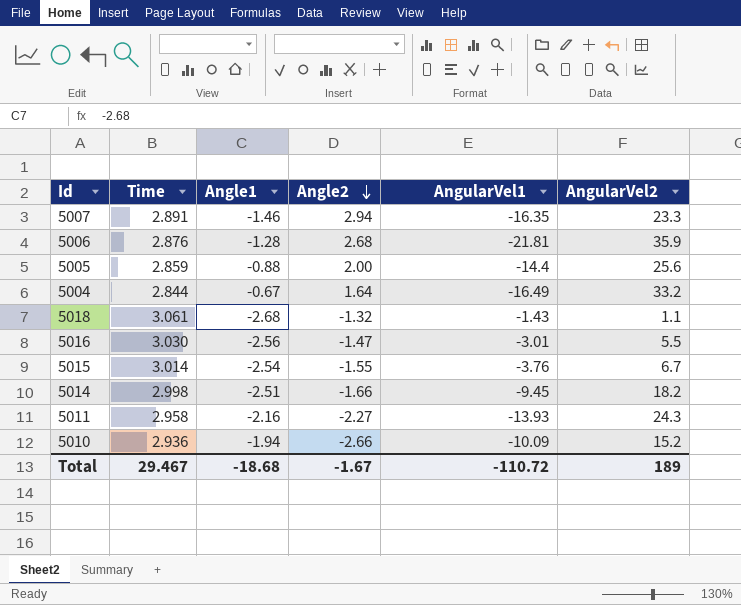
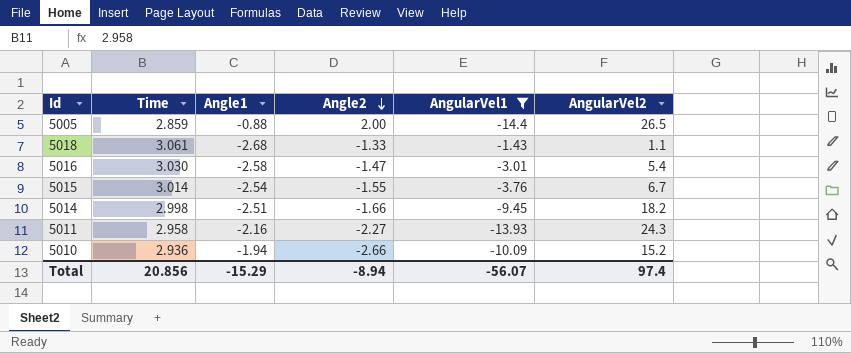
filter: none -> AngularVel1 >= -14.4
5005 | AngularVel2: 25.6 -> 26.5
5018 | Angle2: -1.32 -> -1.33
5016 | Angle1: -2.56 -> -2.58
5016 | AngularVel2: 5.5 -> 5.4
Total | Time: 29.467 -> 20.856
Total | Angle1: -18.68 -> -15.29
Total | Angle2: -1.67 -> -8.94
Total | AngularVel1: -110.72 -> -56.07
Total | AngularVel2: 189 -> 97.4

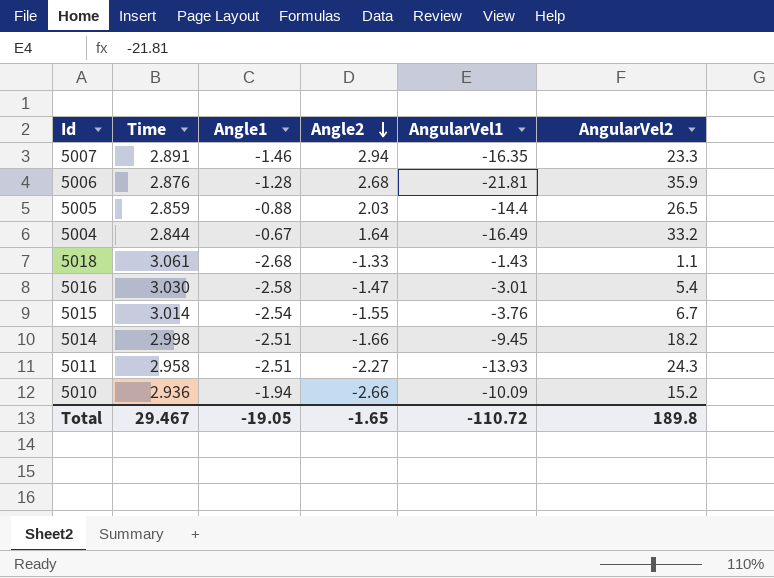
filter: AngularVel1 >= -14.4 -> none
5005 | Angle2: 2.00 -> 2.03
5011 | Angle1: -2.16 -> -2.51
Total | Time: 20.856 -> 29.467
Total | Angle1: -15.29 -> -19.05
Total | Angle2: -8.94 -> -1.65
Total | AngularVel1: -56.07 -> -110.72
Total | AngularVel2: 97.4 -> 189.8

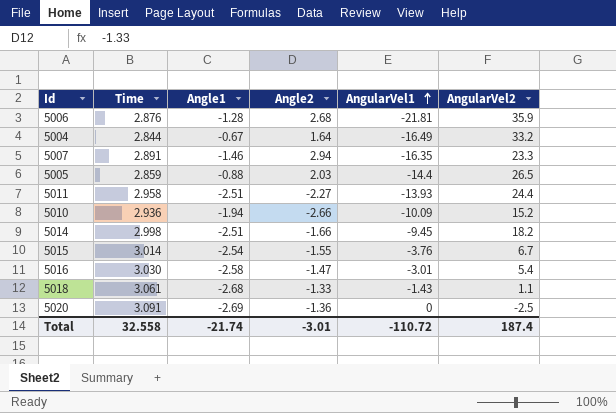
row order: Angle2 descending -> AngularVel1 ascending
5011 | AngularVel2: 24.3 -> 24.4
row 5020: none -> 3.091 | -2.69 | -1.36 | 0 | -2.5
Total | Time: 29.467 -> 32.558
Total | Angle1: -19.05 -> -21.74
Total | Angle2: -1.65 -> -3.01
Total | AngularVel2: 189.8 -> 187.4

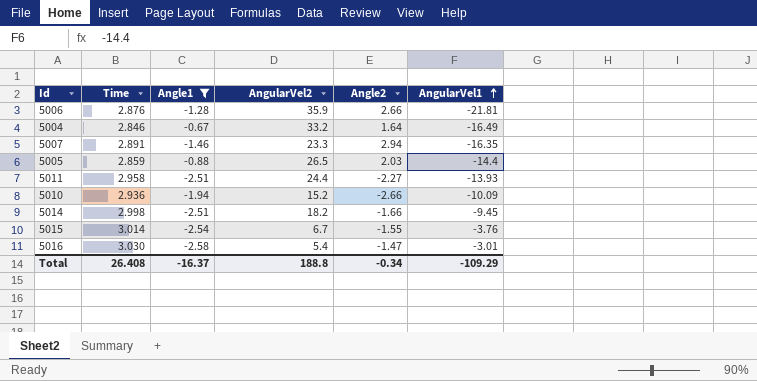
filter: none -> Angle1 >= -2.58
column AngularVel2 | position: 6 -> 4
5006 | Angle2: 2.68 -> 2.66
5004 | Time: 2.844 -> 2.846
Total | Time: 32.558 -> 26.408
Total | Angle1: -21.74 -> -16.37
Total | AngularVel2: 187.4 -> 188.8
Total | Angle2: -3.01 -> -0.34
Total | AngularVel1: -110.72 -> -109.29

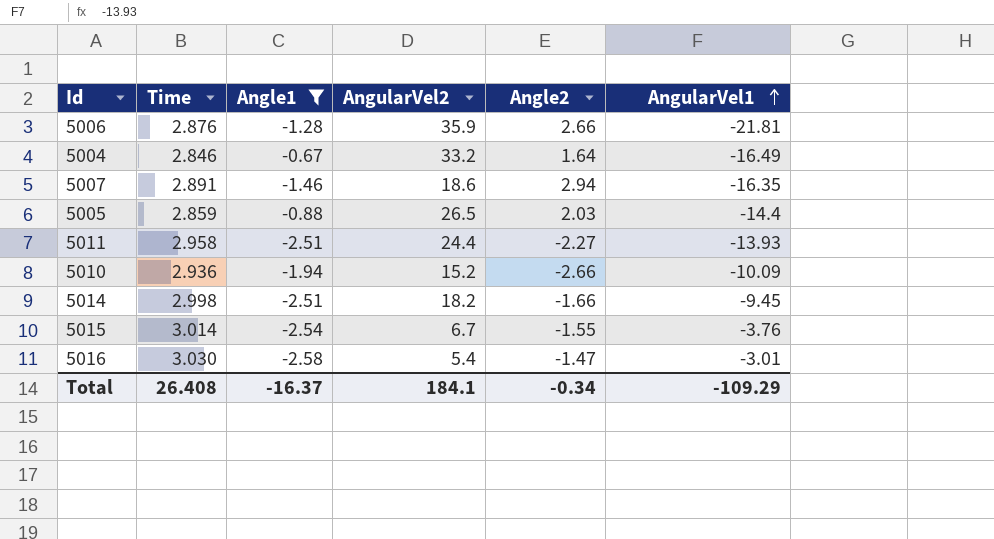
5007 | AngularVel2: 23.3 -> 18.6
Total | AngularVel2: 188.8 -> 184.1

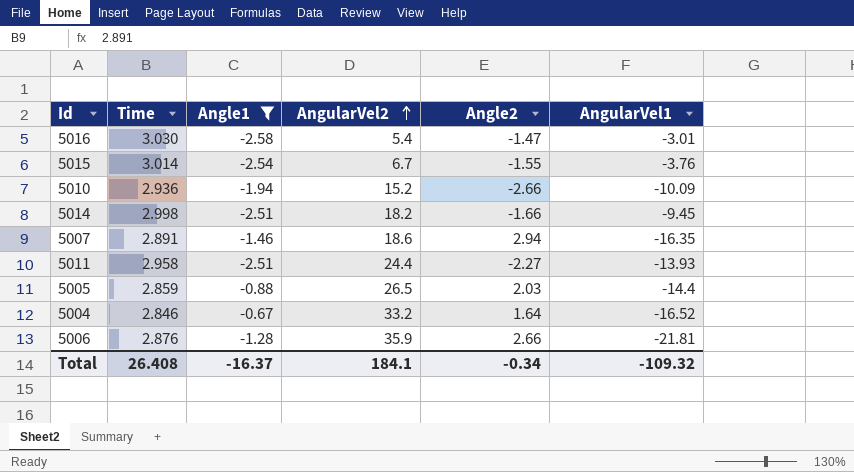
row order: AngularVel1 ascending -> AngularVel2 ascending
5004 | AngularVel1: -16.49 -> -16.52
Total | AngularVel1: -109.29 -> -109.32

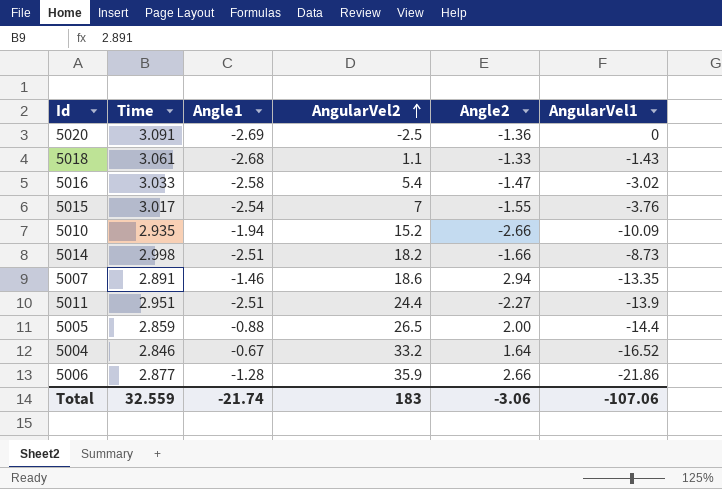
filter: Angle1 >= -2.58 -> none
5016 | Time: 3.030 -> 3.033
5016 | AngularVel1: -3.01 -> -3.02
5015 | Time: 3.014 -> 3.017
5015 | AngularVel2: 6.7 -> 7
5010 | Time: 2.936 -> 2.935
5014 | AngularVel1: -9.45 -> -8.73
5007 | AngularVel1: -16.35 -> -13.35
5011 | Time: 2.958 -> 2.951
5011 | AngularVel1: -13.93 -> -13.9
5005 | Angle2: 2.03 -> 2.00
5006 | Time: 2.876 -> 2.877
5006 | AngularVel1: -21.81 -> -21.86
Total | Time: 26.408 -> 32.559
Total | Angle1: -16.37 -> -21.74
Total | AngularVel2: 184.1 -> 183
Total | Angle2: -0.34 -> -3.06
Total | AngularVel1: -109.32 -> -107.06

